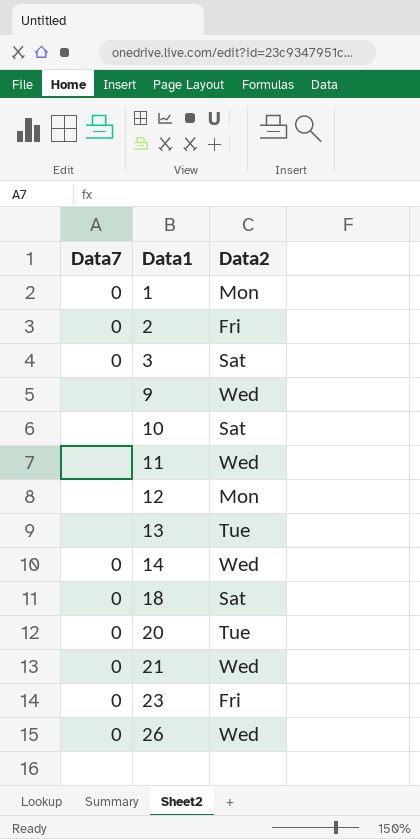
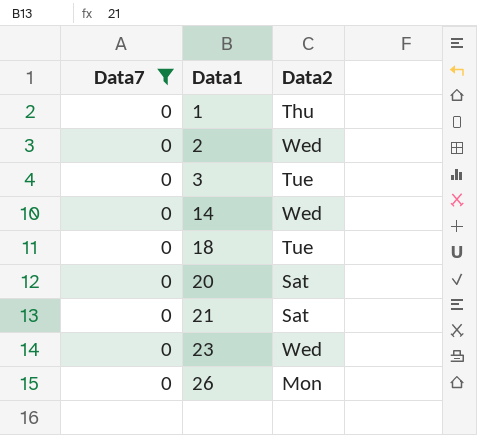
filter: none -> Data7 = 0
1 | Data2: Mon -> Thu
2 | Data2: Fri -> Wed
3 | Data2: Sat -> Tue
18 | Data2: Sat -> Tue
20 | Data2: Tue -> Sat
21 | Data2: Wed -> Sat
23 | Data2: Fri -> Wed
26 | Data2: Wed -> Mon

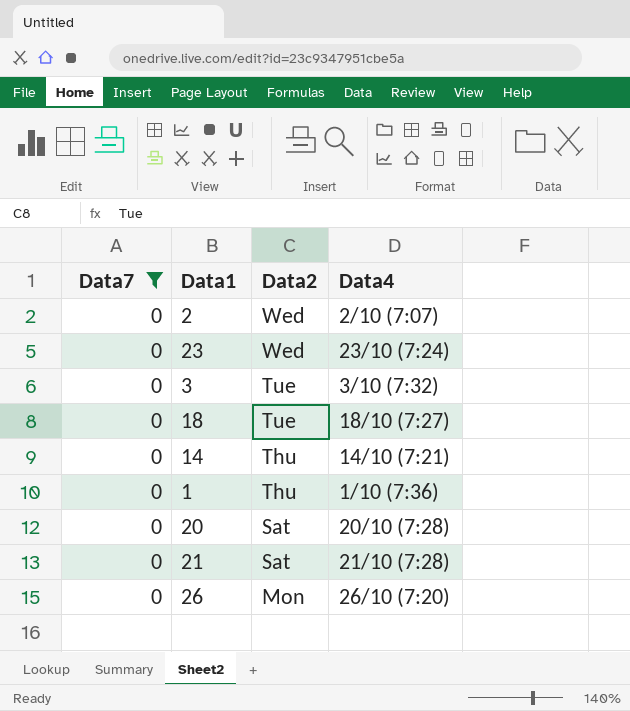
row order: Data1 ascending -> Data2 descending
column Data4 | position: none -> 4
14 | Data2: Wed -> Thu

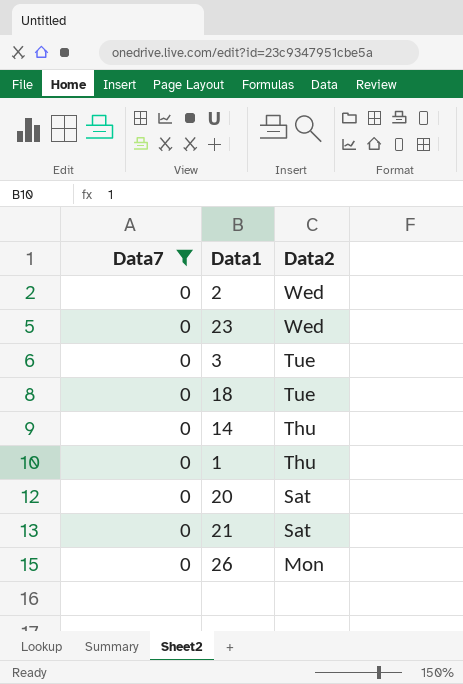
column Data4 | position: 4 -> none

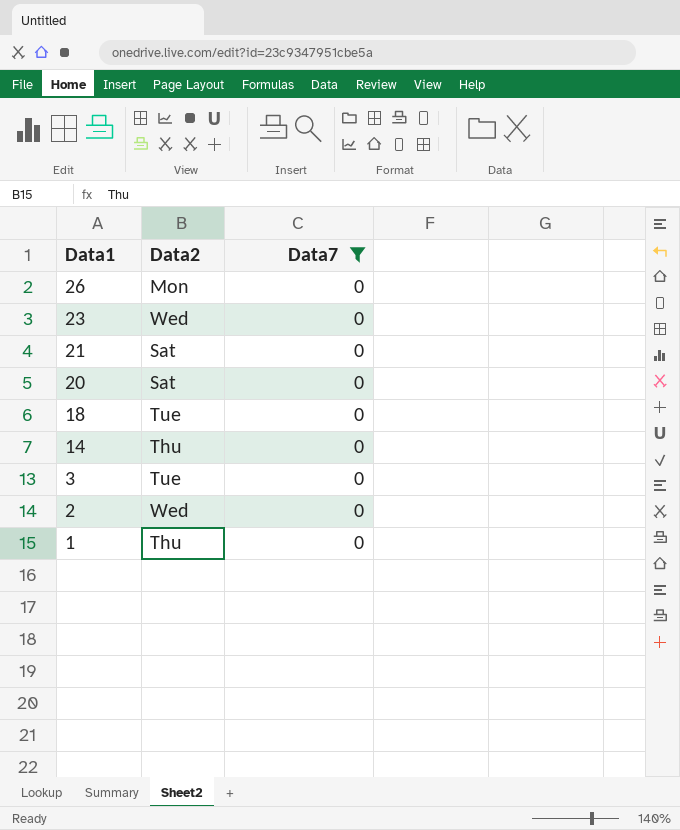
row order: Data2 descending -> Data1 descending
column Data7 | position: 1 -> 3

